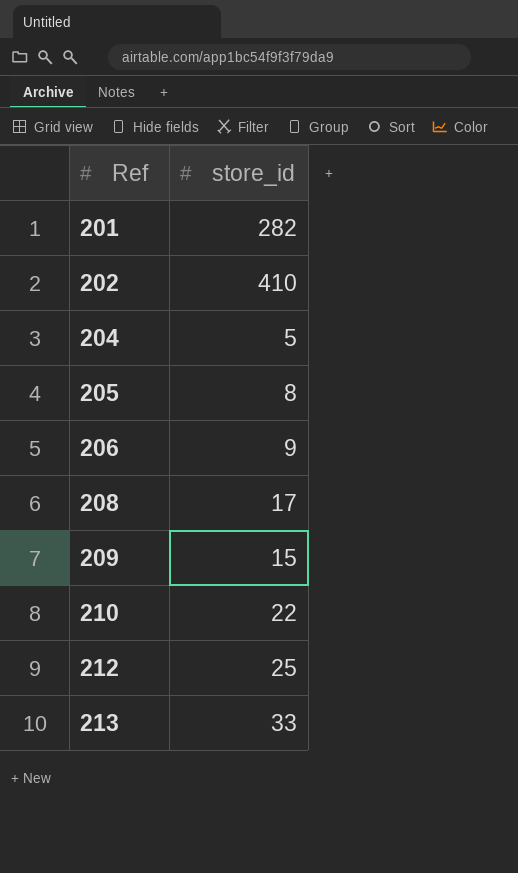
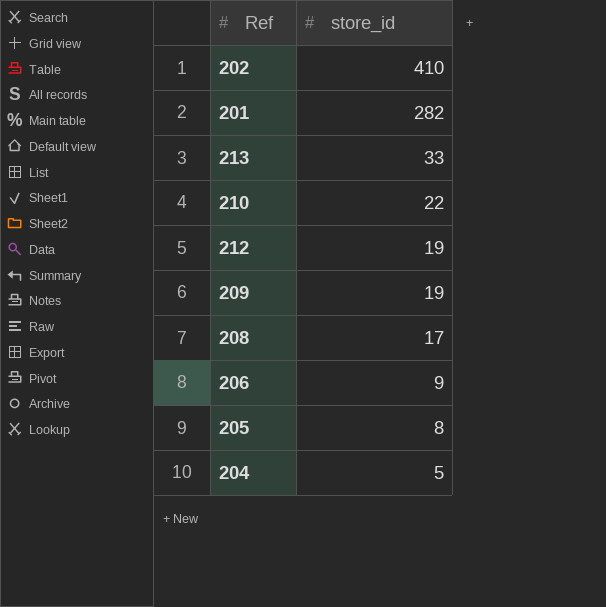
row order: Ref ascending -> store_id descending
212 | store_id: 25 -> 19
209 | store_id: 15 -> 19

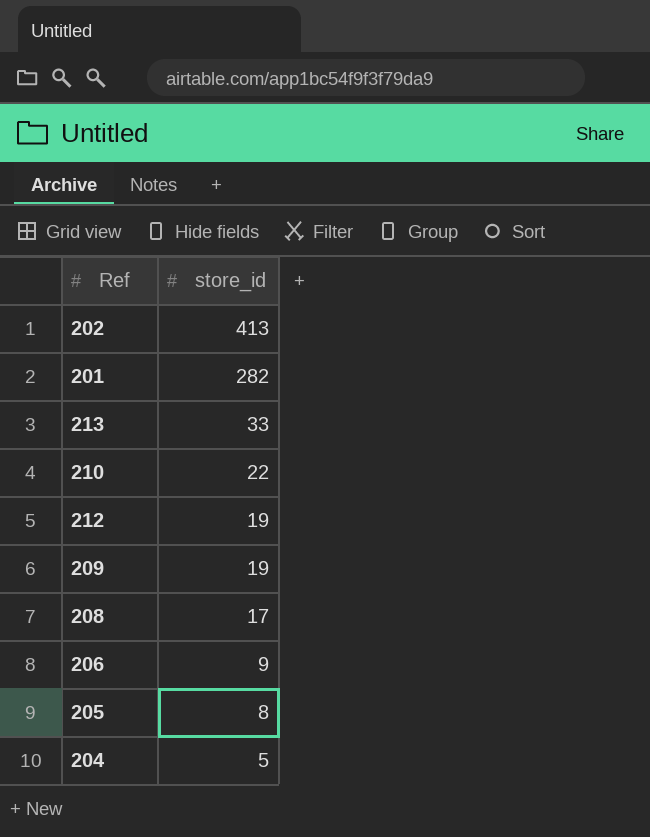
202 | store_id: 410 -> 413

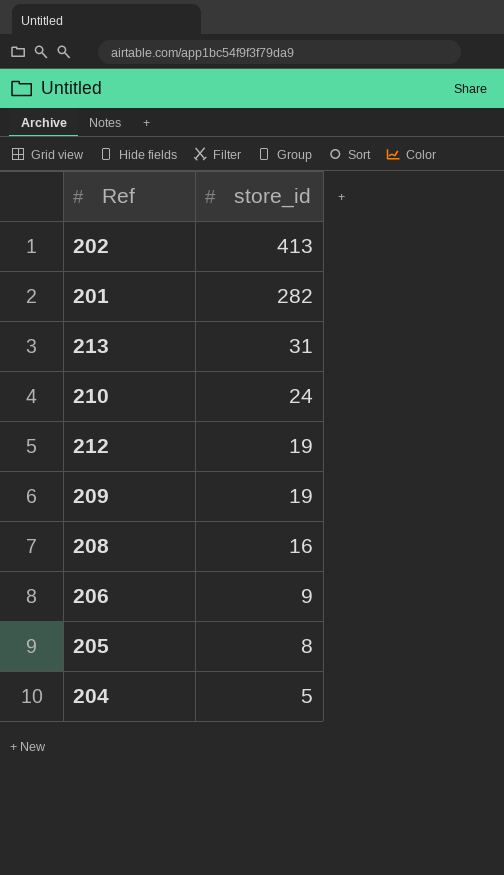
213 | store_id: 33 -> 31
210 | store_id: 22 -> 24
208 | store_id: 17 -> 16

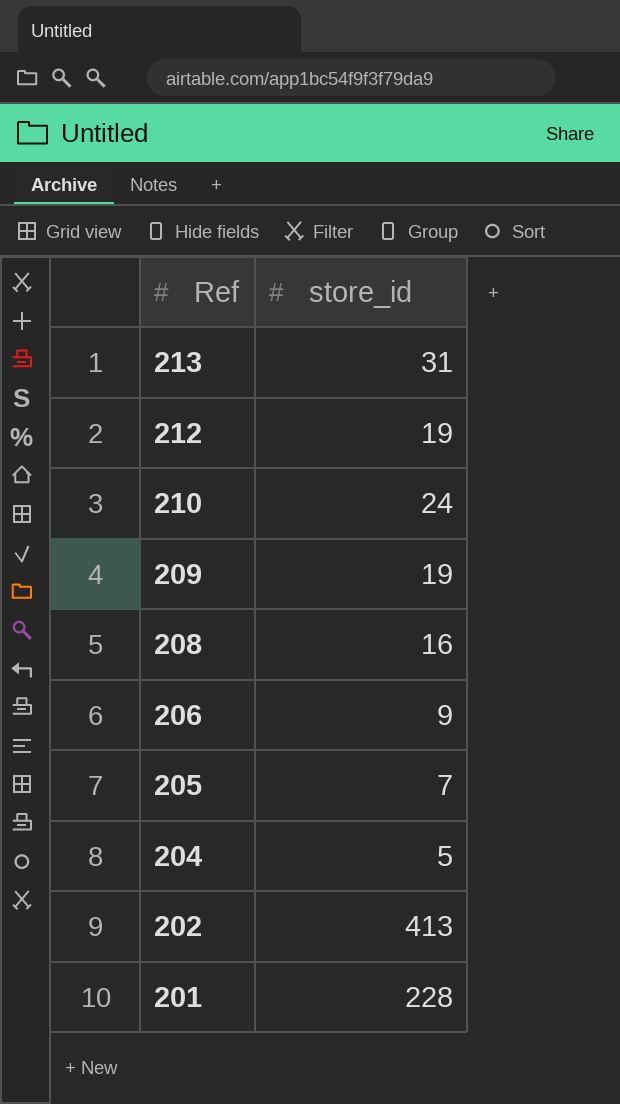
row order: store_id descending -> Ref descending
205 | store_id: 8 -> 7
201 | store_id: 282 -> 228

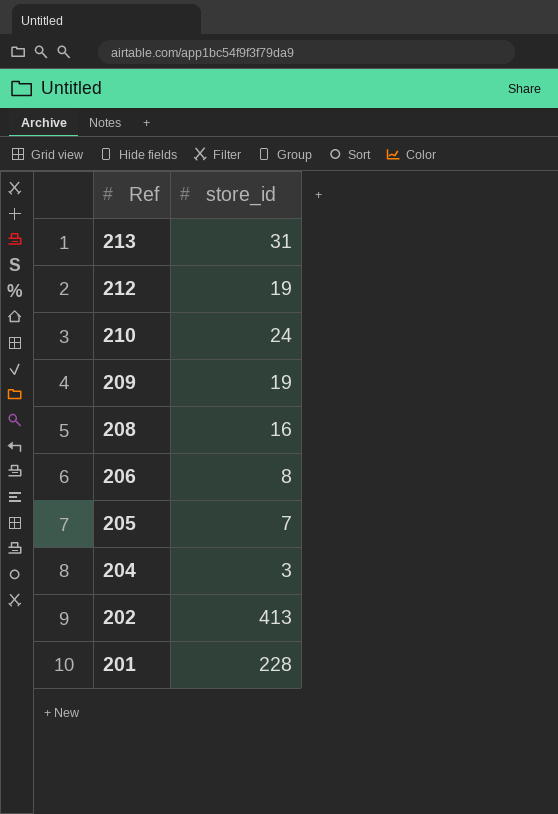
206 | store_id: 9 -> 8
204 | store_id: 5 -> 3

